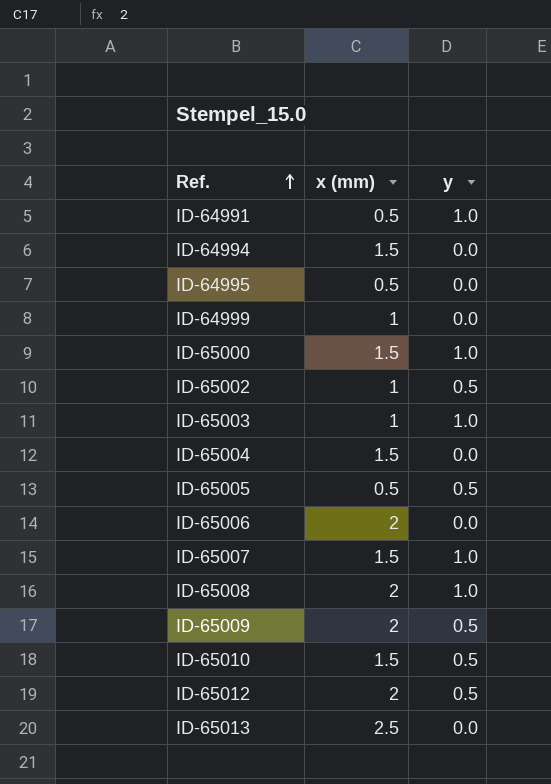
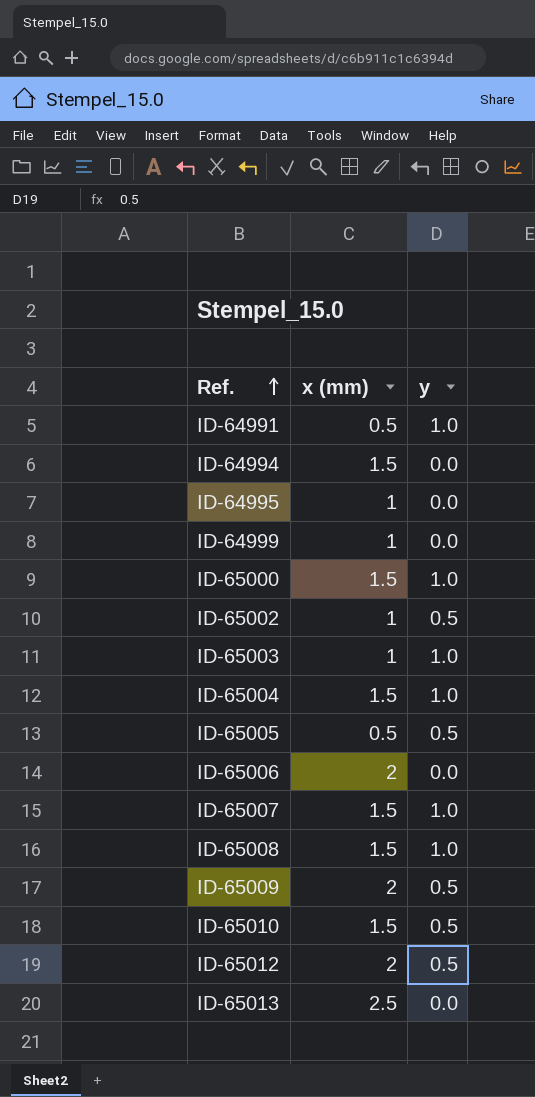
ID-64995 | x (mm): 0.5 -> 1
ID-65004 | y: 0.0 -> 1.0
ID-65008 | x (mm): 2 -> 1.5

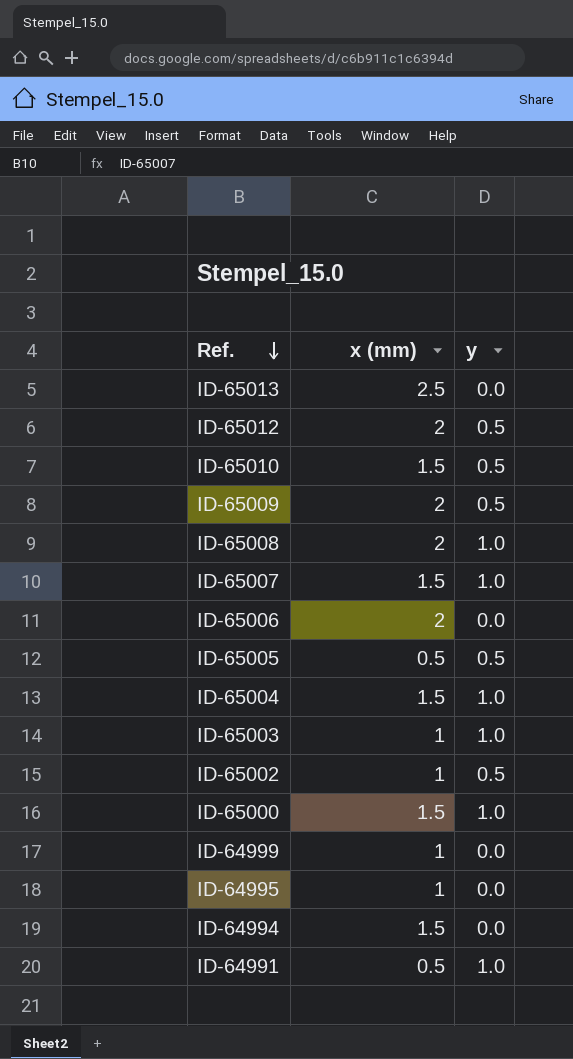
row order: Ref. ascending -> Ref. descending
ID-65008 | x (mm): 1.5 -> 2

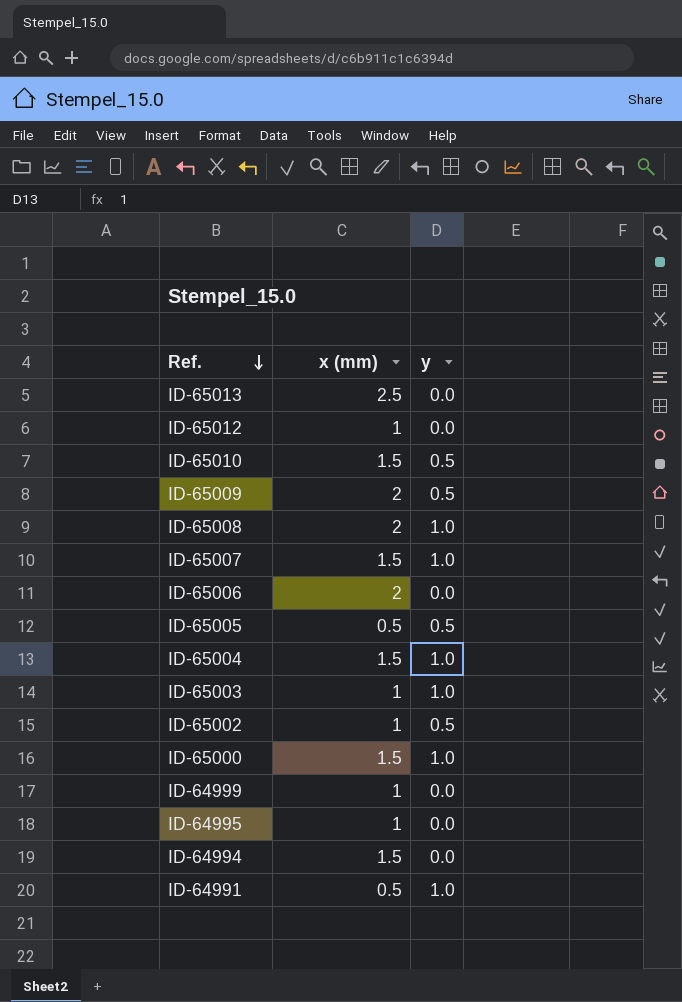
ID-65012 | x (mm): 2 -> 1
ID-65012 | y: 0.5 -> 0.0

